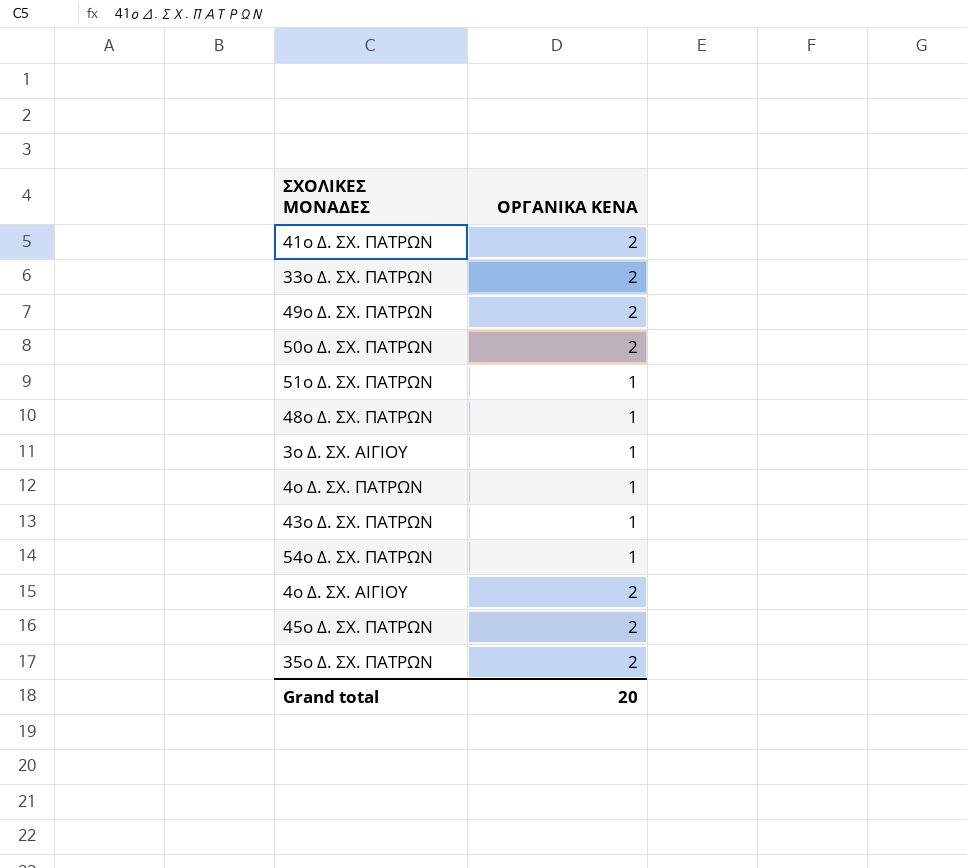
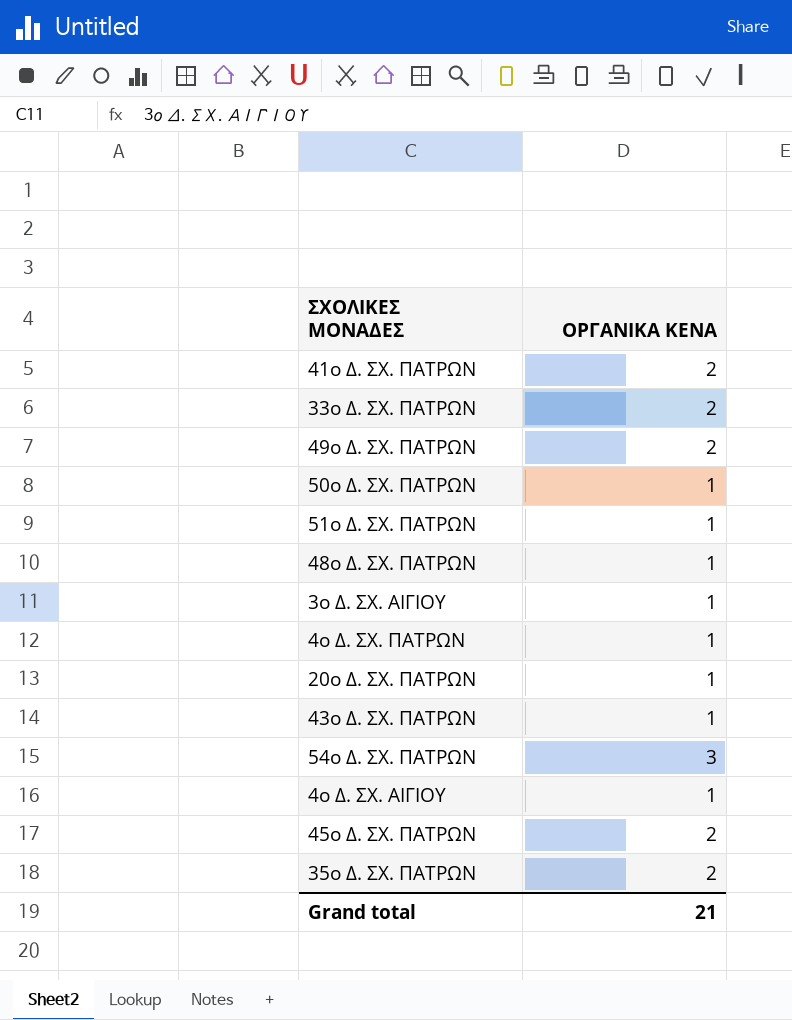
50ο Δ. ΣΧ. ΠΑΤΡΩΝ | ΟΡΓΑΝΙΚΑ ΚΕΝΑ: 2 -> 1
row 20ο Δ. ΣΧ. ΠΑΤΡΩΝ: none -> 1
54ο Δ. ΣΧ. ΠΑΤΡΩΝ | ΟΡΓΑΝΙΚΑ ΚΕΝΑ: 1 -> 3
4ο Δ. ΣΧ. ΑΙΓΙΟΥ | ΟΡΓΑΝΙΚΑ ΚΕΝΑ: 2 -> 1
Grand total | ΟΡΓΑΝΙΚΑ ΚΕΝΑ: 20 -> 21

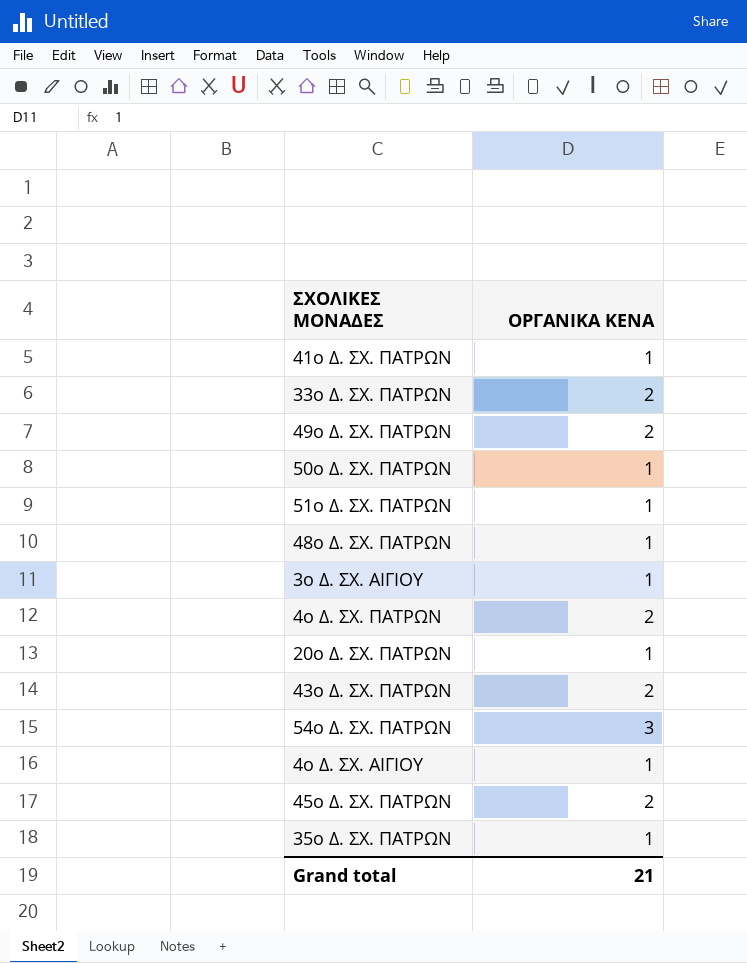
41ο Δ. ΣΧ. ΠΑΤΡΩΝ | ΟΡΓΑΝΙΚΑ ΚΕΝΑ: 2 -> 1
4ο Δ. ΣΧ. ΠΑΤΡΩΝ | ΟΡΓΑΝΙΚΑ ΚΕΝΑ: 1 -> 2
43ο Δ. ΣΧ. ΠΑΤΡΩΝ | ΟΡΓΑΝΙΚΑ ΚΕΝΑ: 1 -> 2
35ο Δ. ΣΧ. ΠΑΤΡΩΝ | ΟΡΓΑΝΙΚΑ ΚΕΝΑ: 2 -> 1

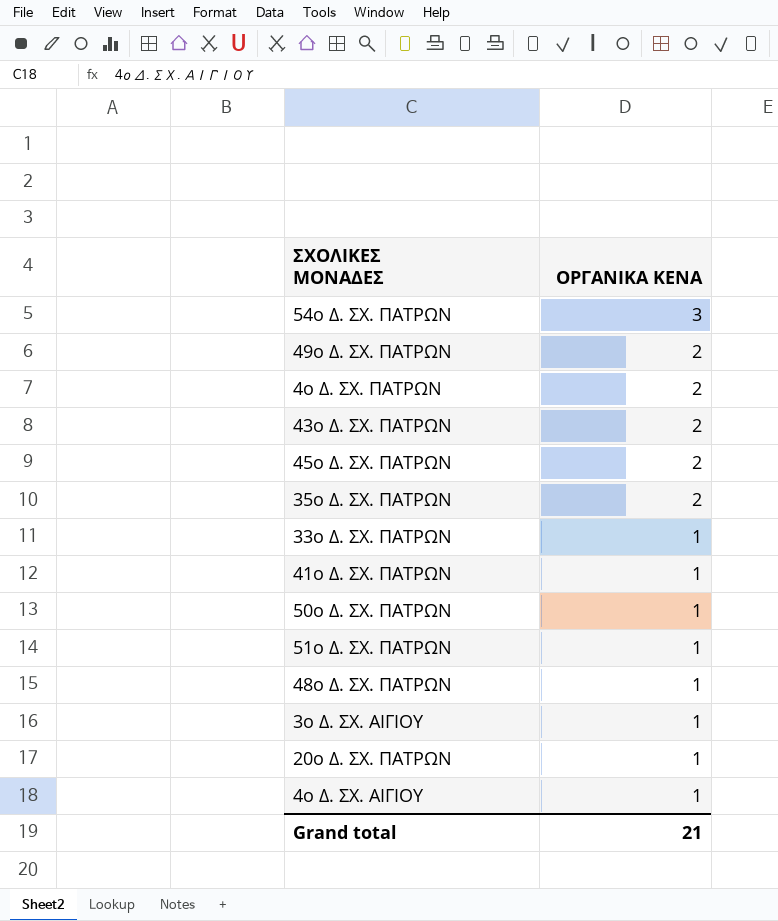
row order: none -> ΟΡΓΑΝΙΚΑ ΚΕΝΑ descending
35ο Δ. ΣΧ. ΠΑΤΡΩΝ | ΟΡΓΑΝΙΚΑ ΚΕΝΑ: 1 -> 2
33ο Δ. ΣΧ. ΠΑΤΡΩΝ | ΟΡΓΑΝΙΚΑ ΚΕΝΑ: 2 -> 1

